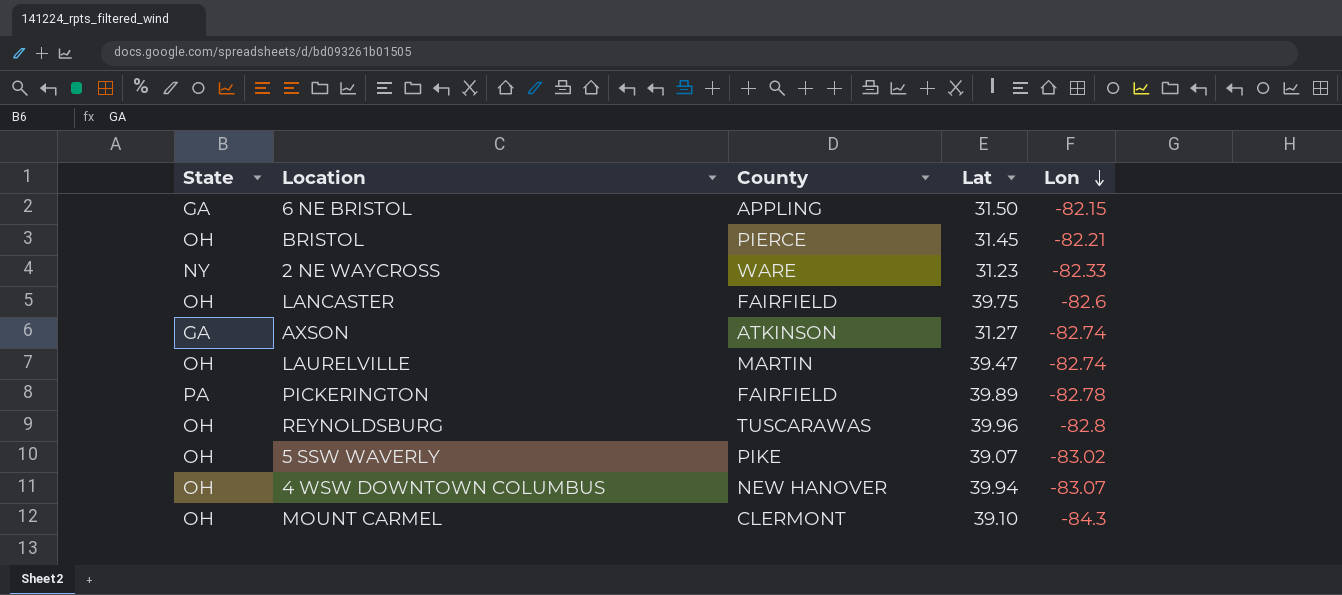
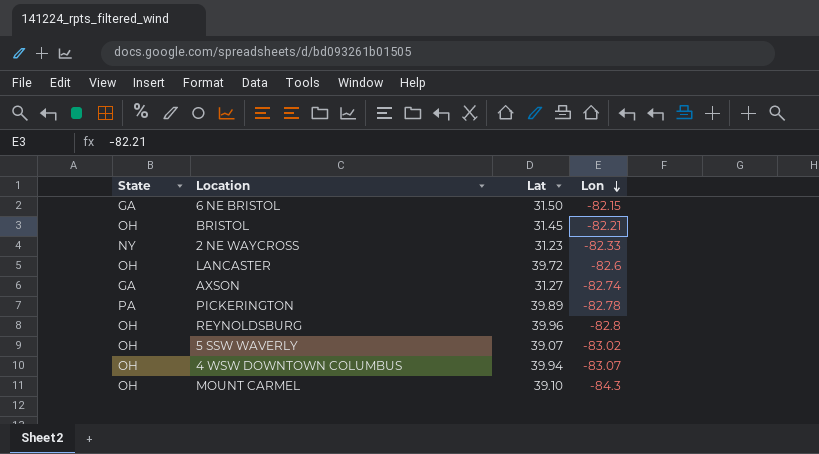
column County | position: 3 -> none
row LAURELVILLE: OH | MARTIN | 39.47 | -82.74 -> none
LANCASTER | Lat: 39.75 -> 39.72

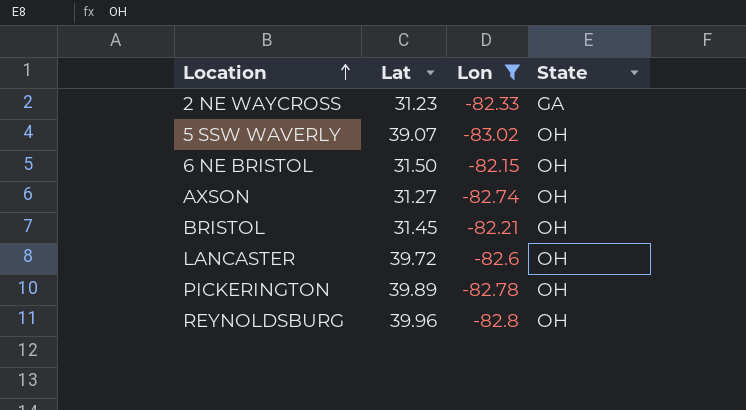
filter: none -> Lon >= -83.02
row order: Lon descending -> Location ascending
column State | position: 1 -> 4
2 NE WAYCROSS | State: NY -> GA
6 NE BRISTOL | State: GA -> OH
AXSON | State: GA -> OH
PICKERINGTON | State: PA -> OH

